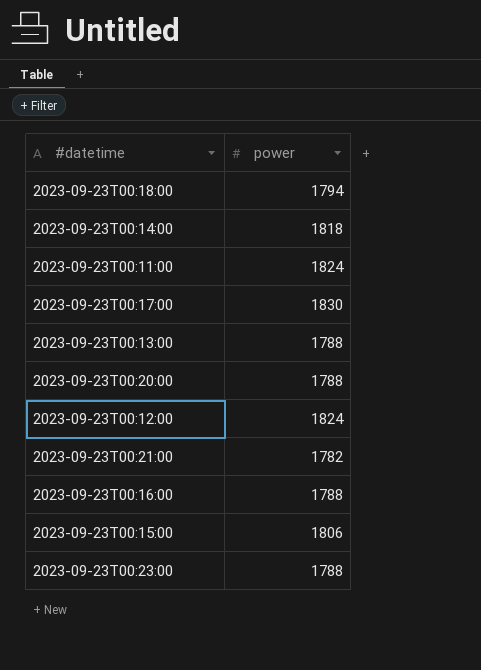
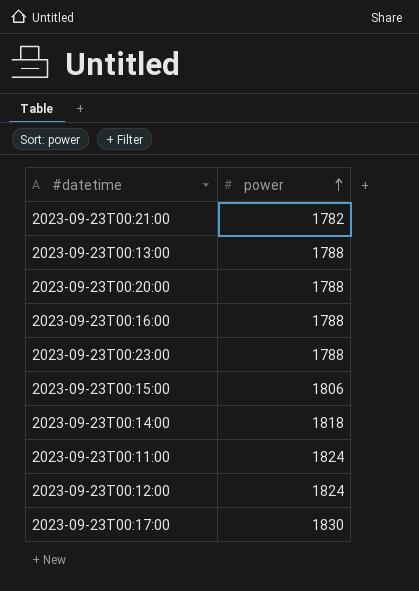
row order: none -> power ascending
row 2023-09-23T00:18:00: 1794 -> none

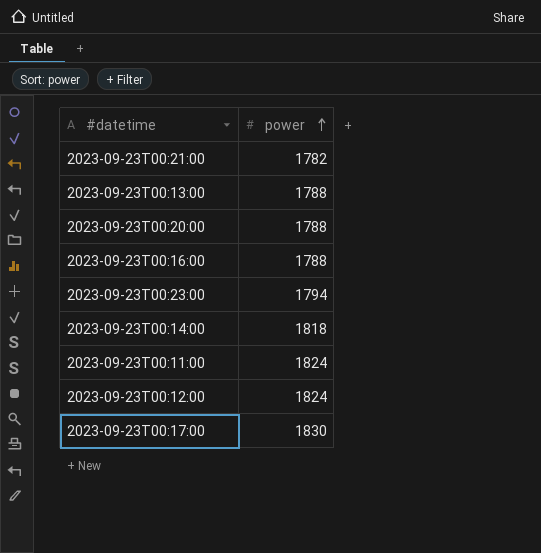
row 2023-09-23T00:15:00: 1806 -> none
2023-09-23T00:23:00 | power: 1788 -> 1794

